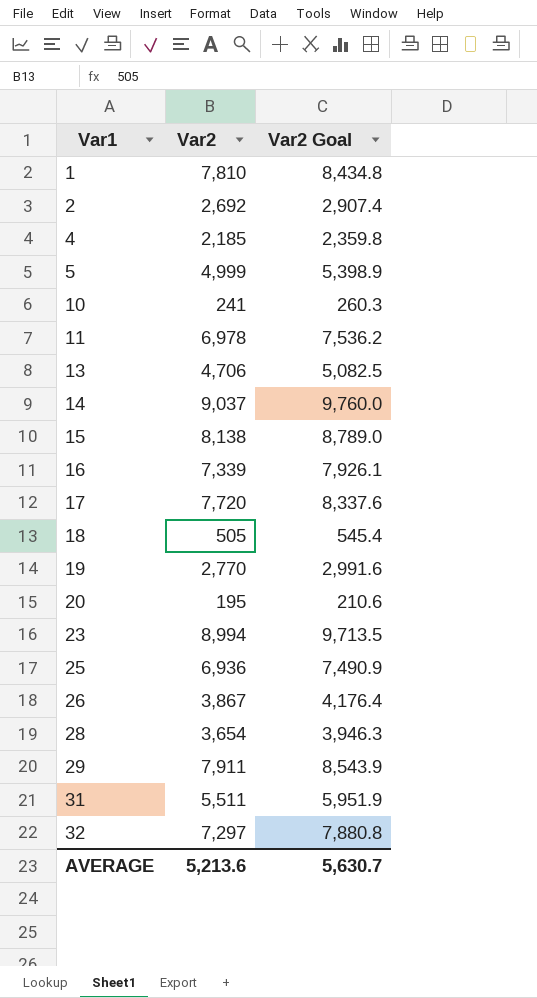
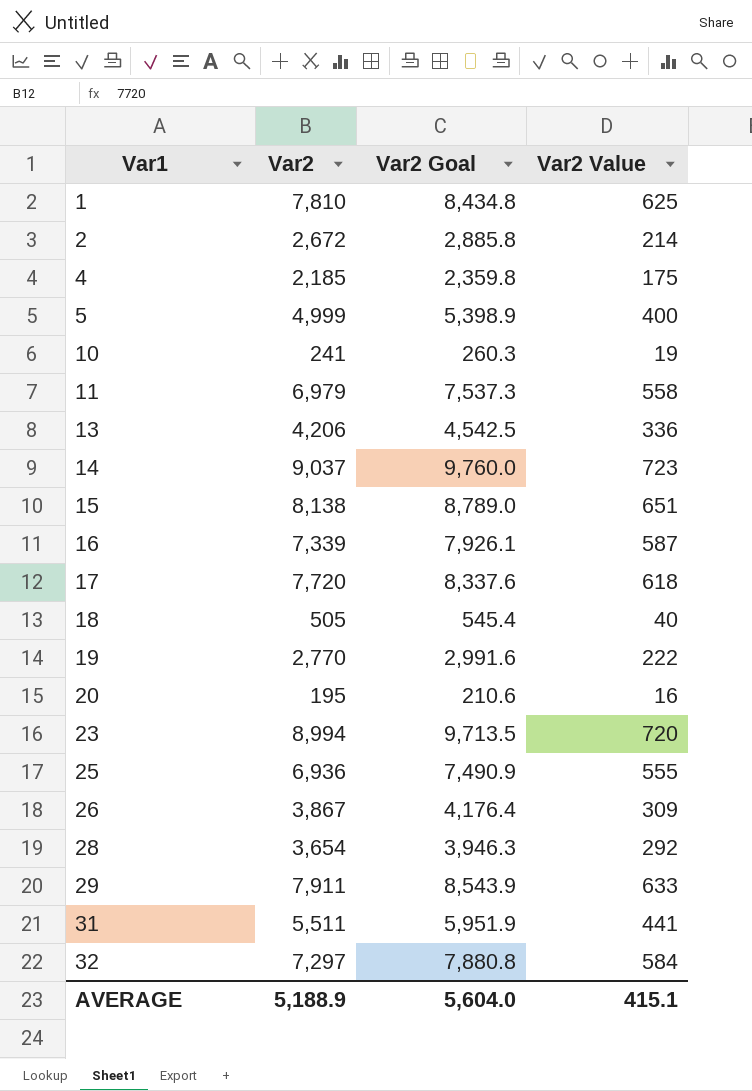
column Var2 Value | formula: none -> [Var2] * 0.08
2 | Var2: 2,692 -> 2,672
2 | Var2 Goal: 2,907.4 -> 2,885.8
11 | Var2: 6,978 -> 6,979
11 | Var2 Goal: 7,536.2 -> 7,537.3
13 | Var2: 4,706 -> 4,206
13 | Var2 Goal: 5,082.5 -> 4,542.5
AVERAGE | Var2: 5,213.6 -> 5,188.9
AVERAGE | Var2 Goal: 5,630.7 -> 5,604.0

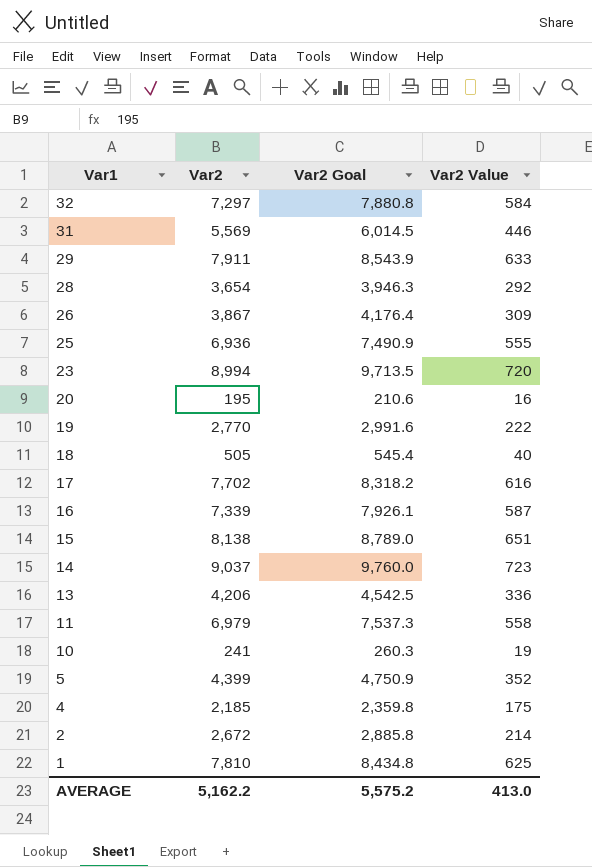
row order: Var1 ascending -> Var1 descending
31 | Var2: 5,511 -> 5,569
31 | Var2 Goal: 5,951.9 -> 6,014.5
31 | Var2 Value: 441 -> 446
17 | Var2: 7,720 -> 7,702
17 | Var2 Goal: 8,337.6 -> 8,318.2
17 | Var2 Value: 618 -> 616
5 | Var2: 4,999 -> 4,399
5 | Var2 Goal: 5,398.9 -> 4,750.9
5 | Var2 Value: 400 -> 352
AVERAGE | Var2: 5,188.9 -> 5,162.2
AVERAGE | Var2 Goal: 5,604.0 -> 5,575.2
AVERAGE | Var2 Value: 415.1 -> 413.0

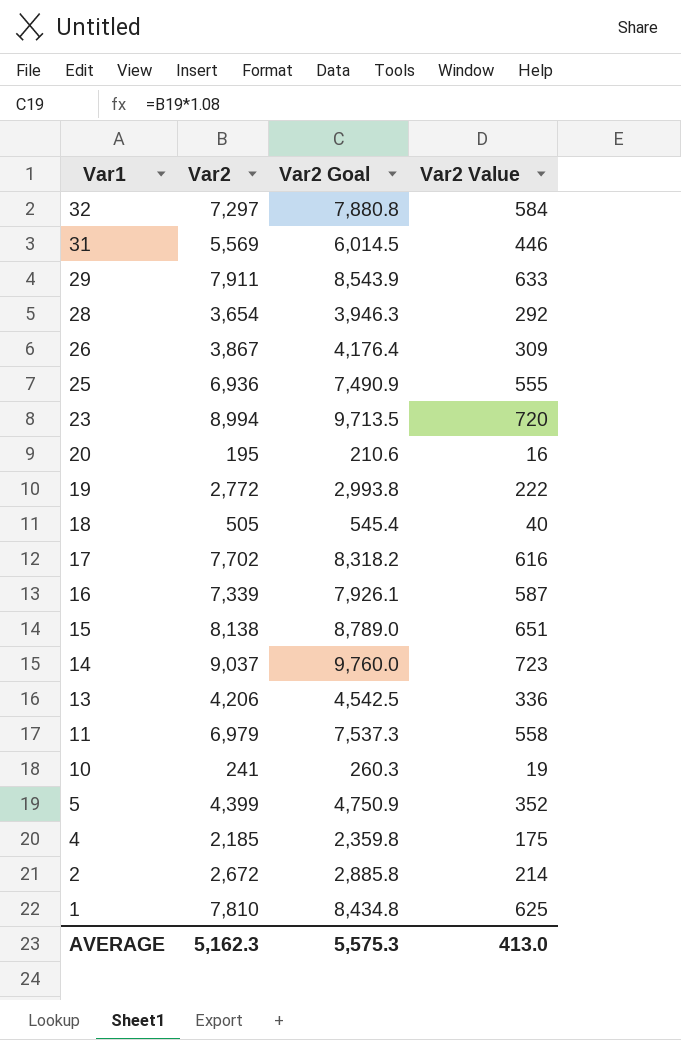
19 | Var2: 2,770 -> 2,772
19 | Var2 Goal: 2,991.6 -> 2,993.8
AVERAGE | Var2: 5,162.2 -> 5,162.3
AVERAGE | Var2 Goal: 5,575.2 -> 5,575.3

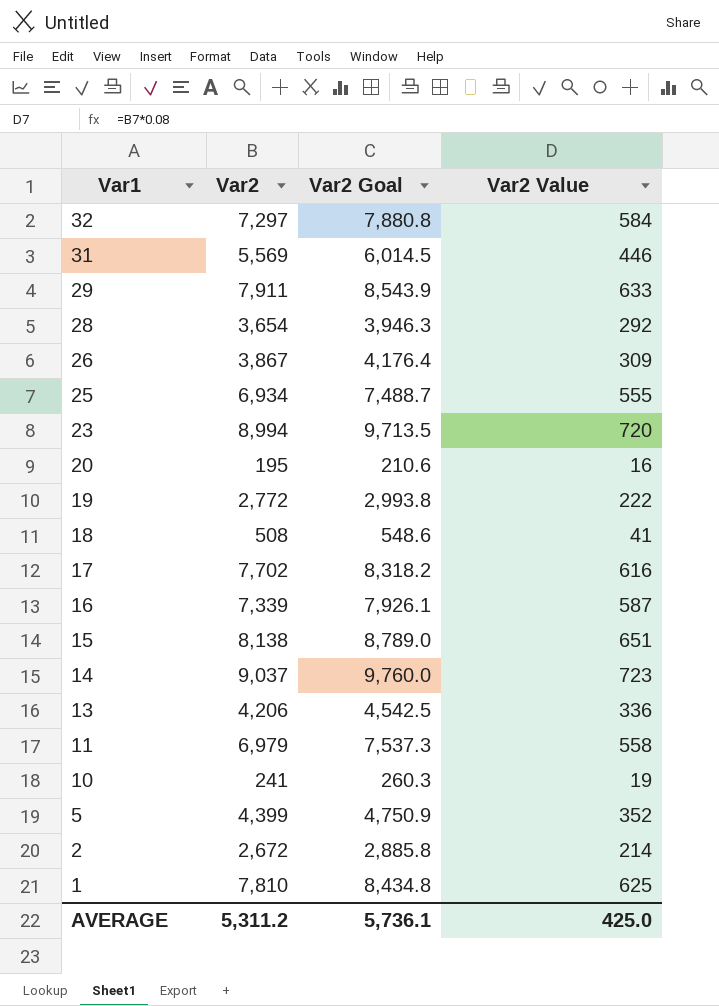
row 4: 2,185 | 2,359.8 | 175 -> none
25 | Var2: 6,936 -> 6,934
25 | Var2 Goal: 7,490.9 -> 7,488.7
18 | Var2: 505 -> 508
18 | Var2 Goal: 545.4 -> 548.6
18 | Var2 Value: 40 -> 41
AVERAGE | Var2: 5,162.3 -> 5,311.2
AVERAGE | Var2 Goal: 5,575.3 -> 5,736.1
AVERAGE | Var2 Value: 413.0 -> 425.0

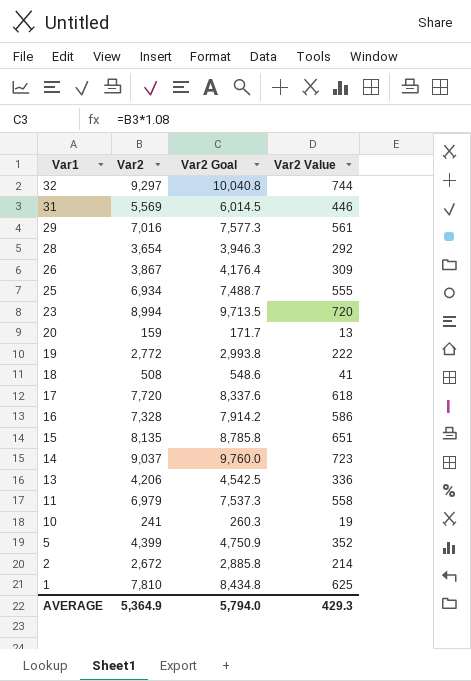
32 | Var2: 7,297 -> 9,297
32 | Var2 Goal: 7,880.8 -> 10,040.8
32 | Var2 Value: 584 -> 744
29 | Var2: 7,911 -> 7,016
29 | Var2 Goal: 8,543.9 -> 7,577.3
29 | Var2 Value: 633 -> 561
20 | Var2: 195 -> 159
20 | Var2 Goal: 210.6 -> 171.7
20 | Var2 Value: 16 -> 13
17 | Var2: 7,702 -> 7,720
17 | Var2 Goal: 8,318.2 -> 8,337.6
17 | Var2 Value: 616 -> 618
16 | Var2: 7,339 -> 7,328
16 | Var2 Goal: 7,926.1 -> 7,914.2
16 | Var2 Value: 587 -> 586
15 | Var2: 8,138 -> 8,135
15 | Var2 Goal: 8,789.0 -> 8,785.8
AVERAGE | Var2: 5,311.2 -> 5,364.9
AVERAGE | Var2 Goal: 5,736.1 -> 5,794.0
AVERAGE | Var2 Value: 425.0 -> 429.3

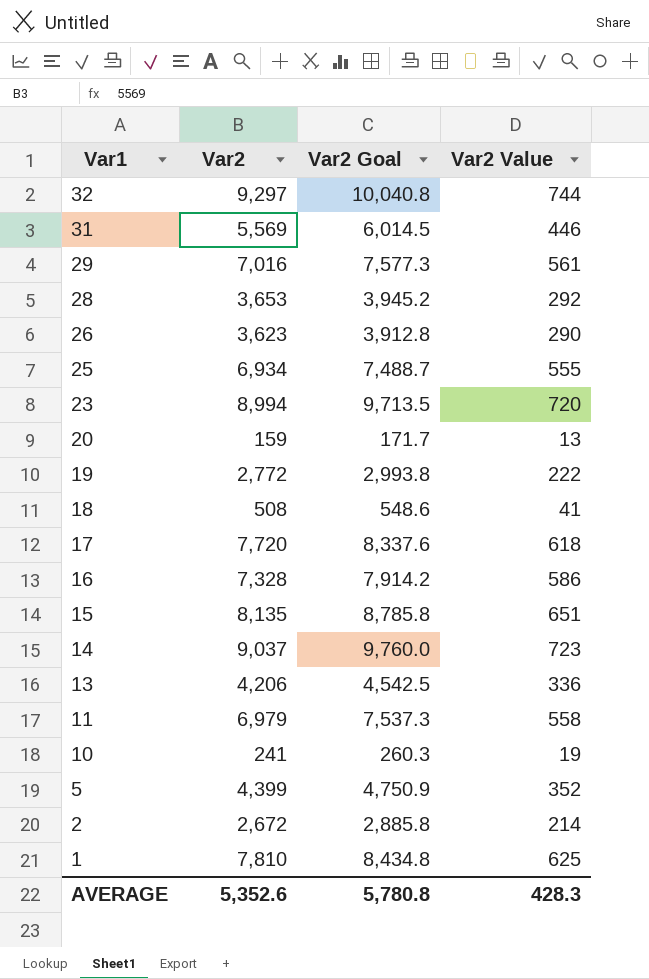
28 | Var2: 3,654 -> 3,653
28 | Var2 Goal: 3,946.3 -> 3,945.2
26 | Var2: 3,867 -> 3,623
26 | Var2 Goal: 4,176.4 -> 3,912.8
26 | Var2 Value: 309 -> 290
AVERAGE | Var2: 5,364.9 -> 5,352.6
AVERAGE | Var2 Goal: 5,794.0 -> 5,780.8
AVERAGE | Var2 Value: 429.3 -> 428.3

